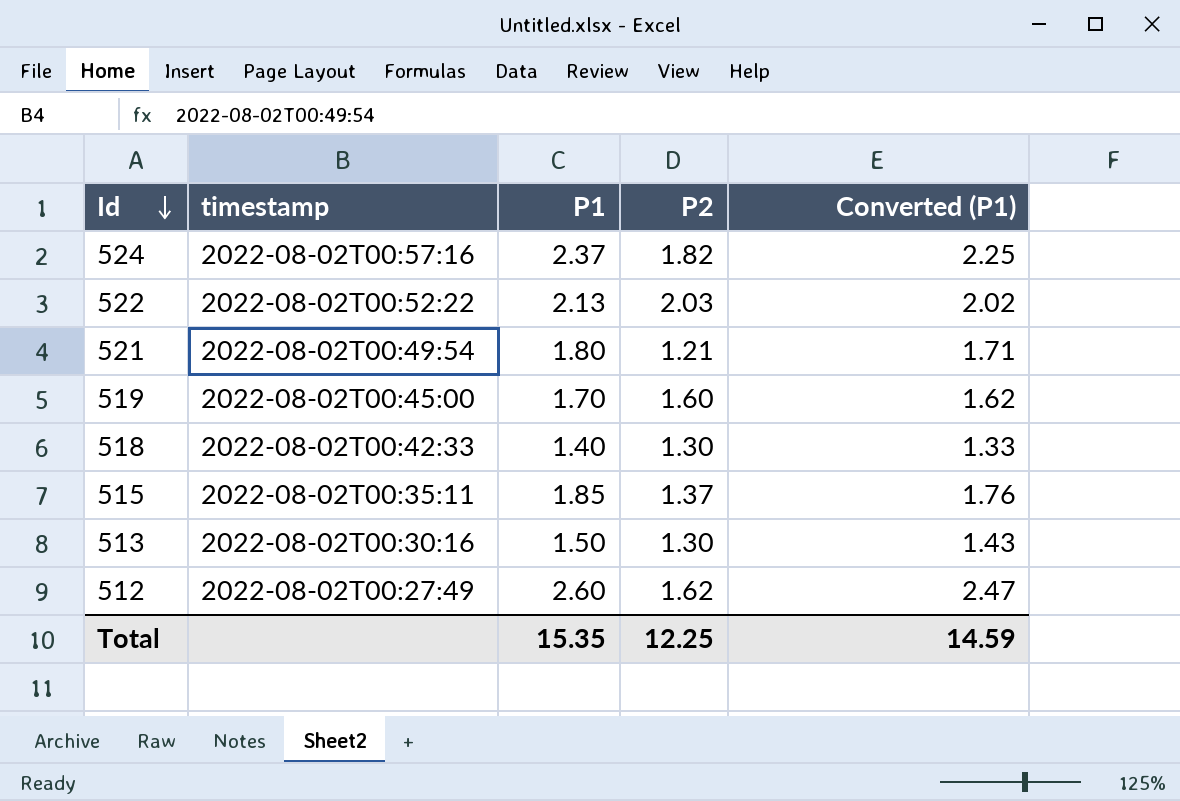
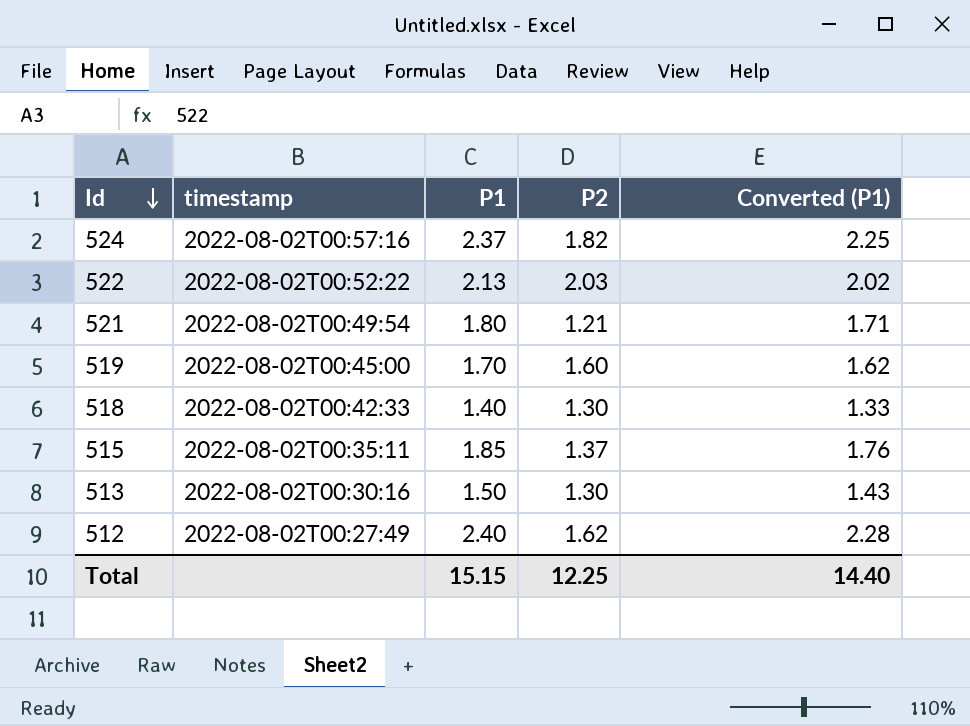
512 | P1: 2.60 -> 2.40
512 | Converted (P1): 2.47 -> 2.28
Total | P1: 15.35 -> 15.15
Total | Converted (P1): 14.59 -> 14.40

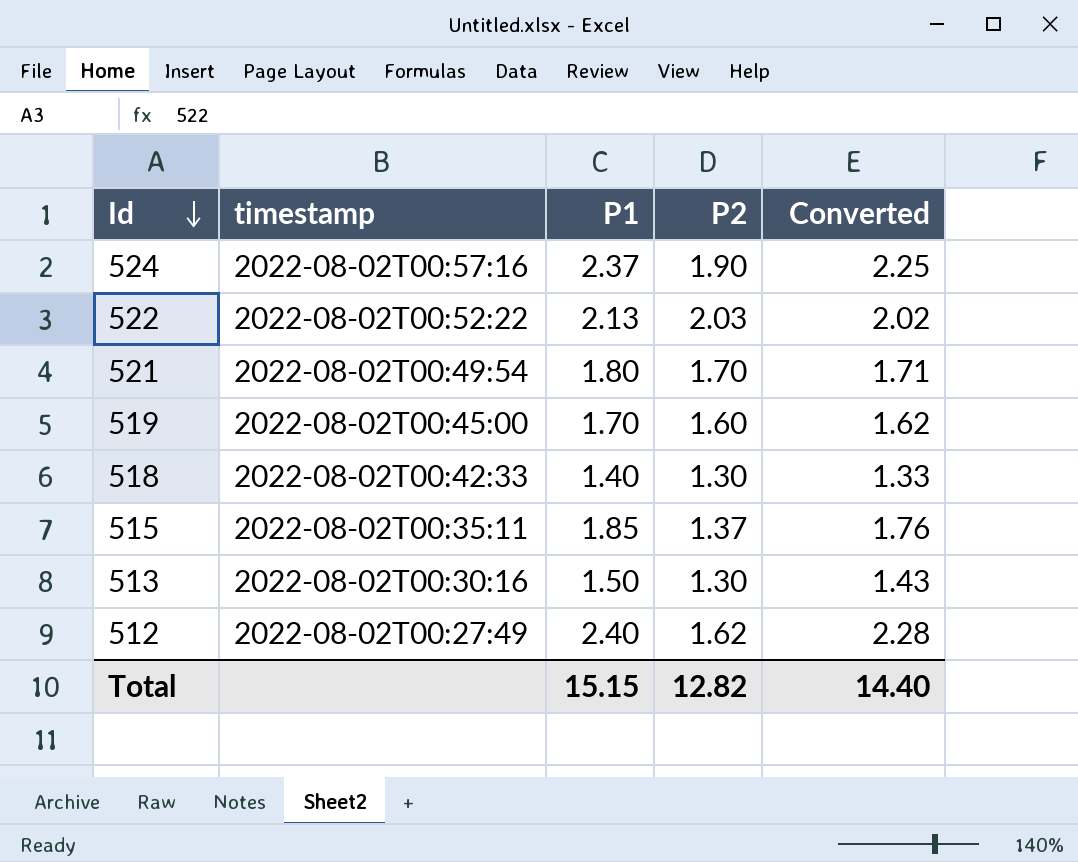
column name: Converted (P1) -> Converted
524 | P2: 1.82 -> 1.90
521 | P2: 1.21 -> 1.70
Total | P2: 12.25 -> 12.82

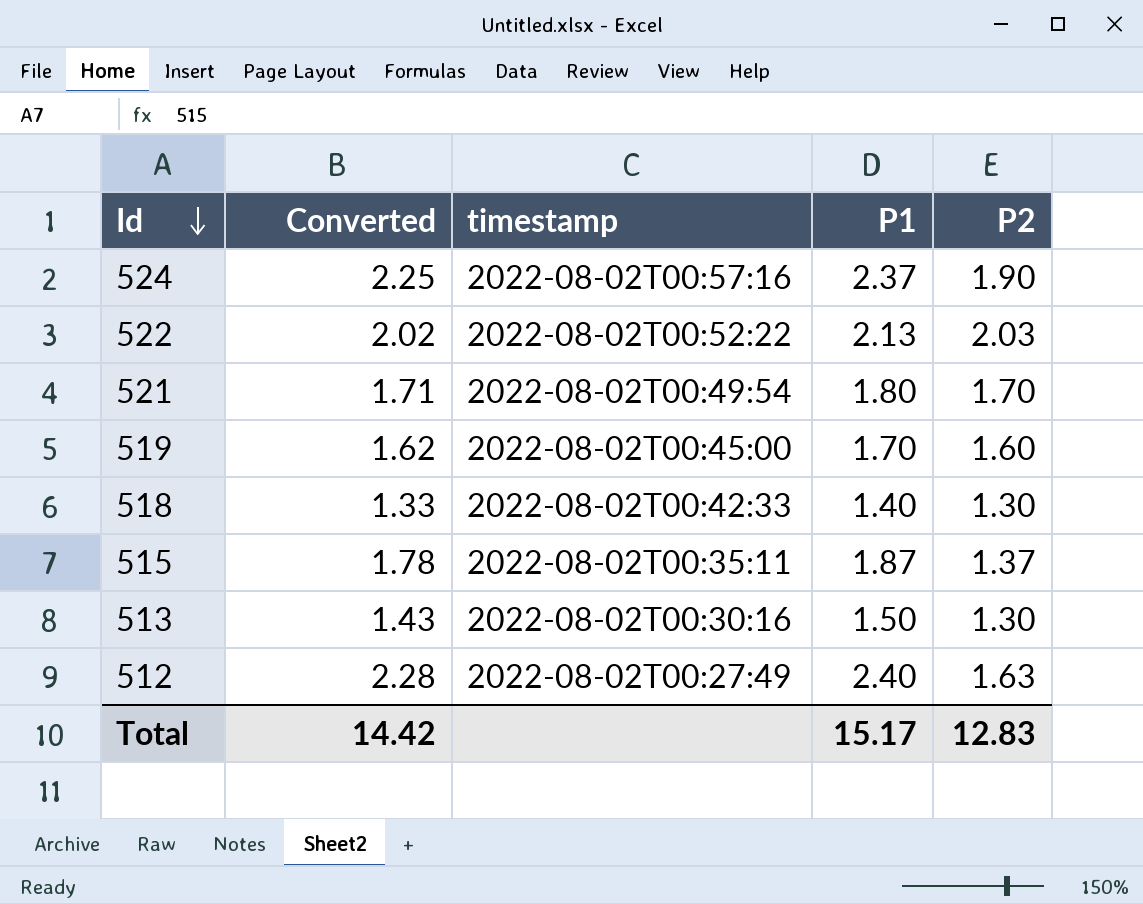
column Converted | position: 5 -> 2
515 | Converted: 1.76 -> 1.78
515 | P1: 1.85 -> 1.87
512 | P2: 1.62 -> 1.63
Total | Converted: 14.40 -> 14.42
Total | P1: 15.15 -> 15.17
Total | P2: 12.82 -> 12.83

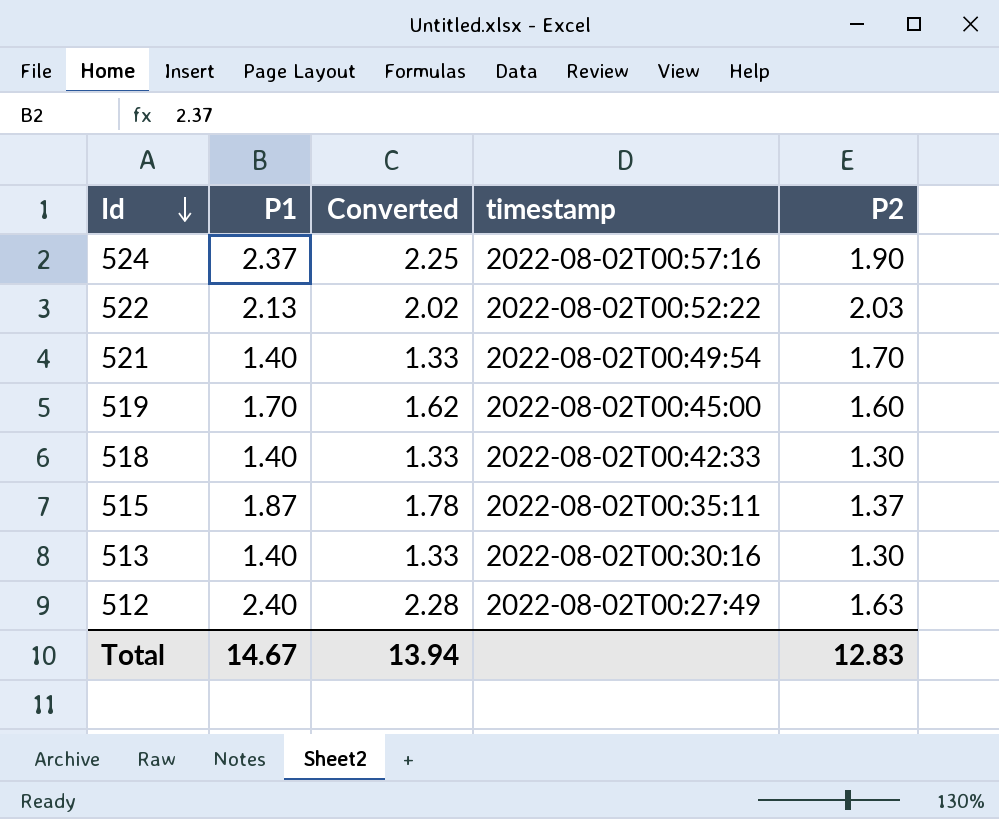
column P1 | position: 4 -> 2
521 | P1: 1.80 -> 1.40
521 | Converted: 1.71 -> 1.33
513 | P1: 1.50 -> 1.40
513 | Converted: 1.43 -> 1.33
Total | P1: 15.17 -> 14.67
Total | Converted: 14.42 -> 13.94

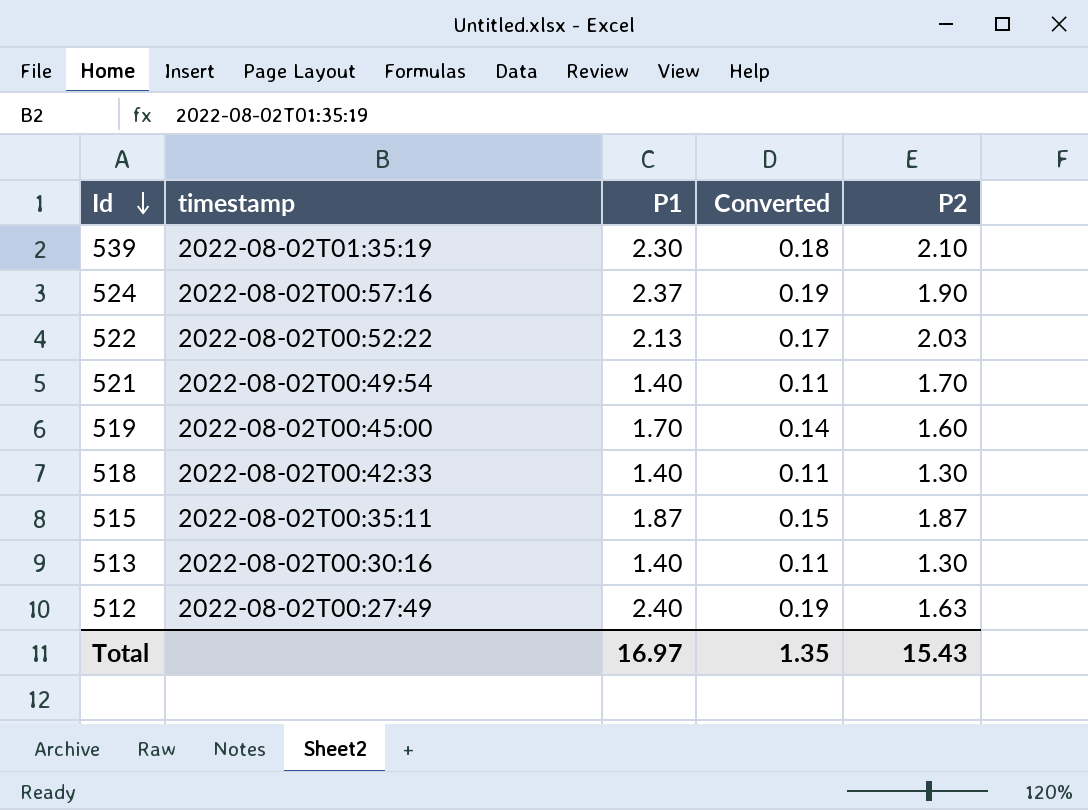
column timestamp | position: 4 -> 2
column Converted | formula: [P1] * 0.95 -> [P1] * 0.08
row 539: none -> 2022-08-02T01:35:19 | 2.30 | 0.18 | 2.10
515 | P2: 1.37 -> 1.87
Total | P1: 14.67 -> 16.97
Total | Converted: 13.94 -> 1.35
Total | P2: 12.83 -> 15.43

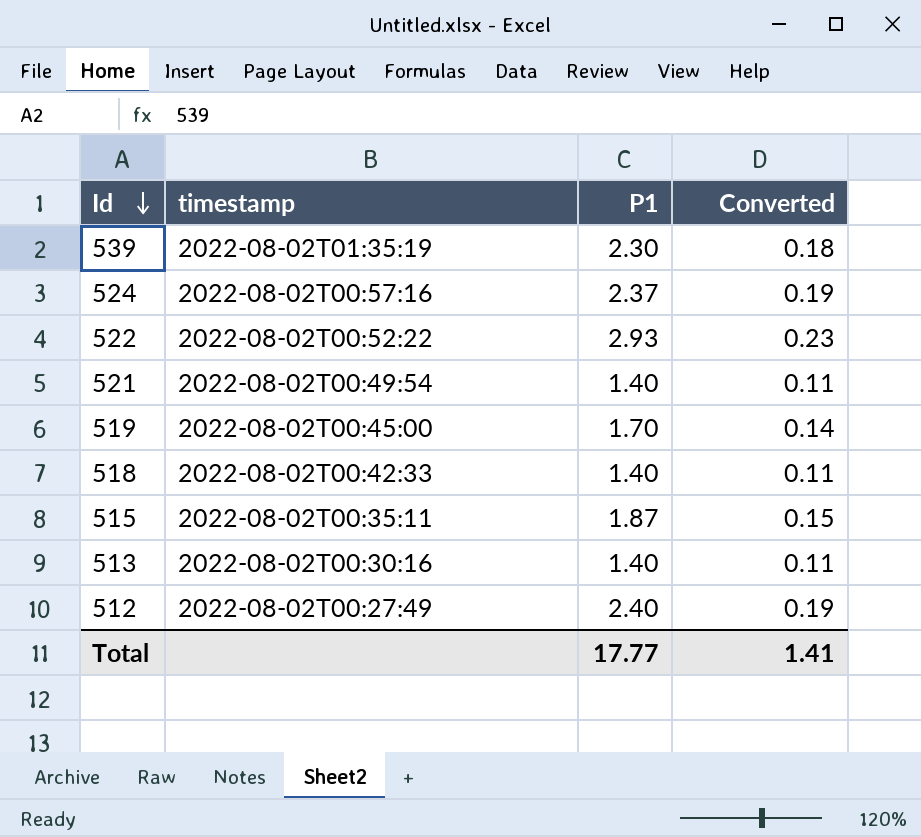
column P2 | position: 5 -> none
522 | P1: 2.13 -> 2.93
522 | Converted: 0.17 -> 0.23
Total | P1: 16.97 -> 17.77
Total | Converted: 1.35 -> 1.41

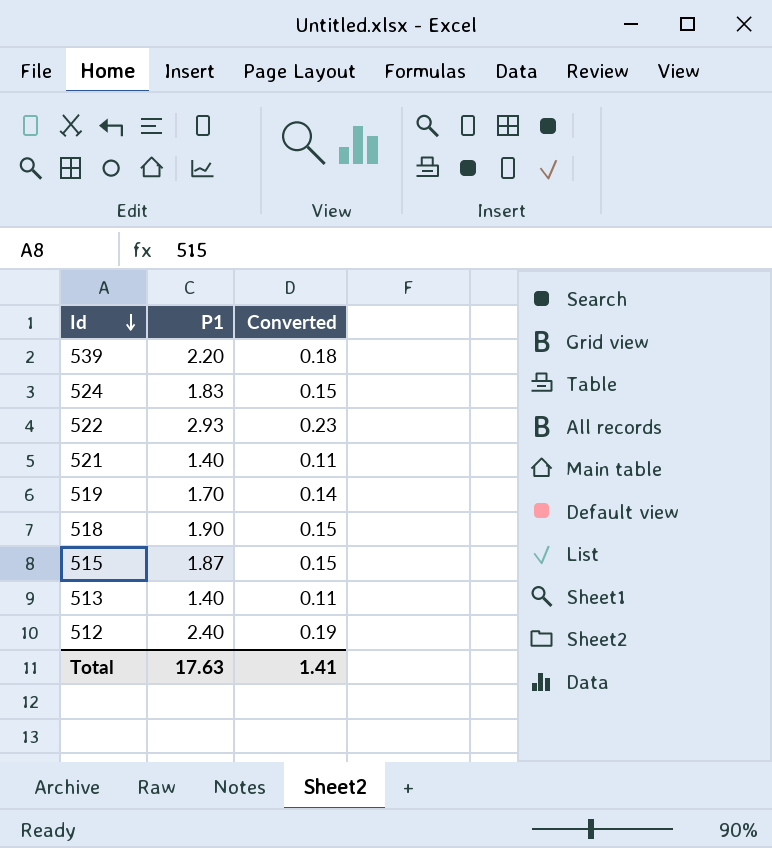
column timestamp | position: 2 -> none
539 | P1: 2.30 -> 2.20
524 | P1: 2.37 -> 1.83
524 | Converted: 0.19 -> 0.15
518 | P1: 1.40 -> 1.90
518 | Converted: 0.11 -> 0.15
Total | P1: 17.77 -> 17.63

